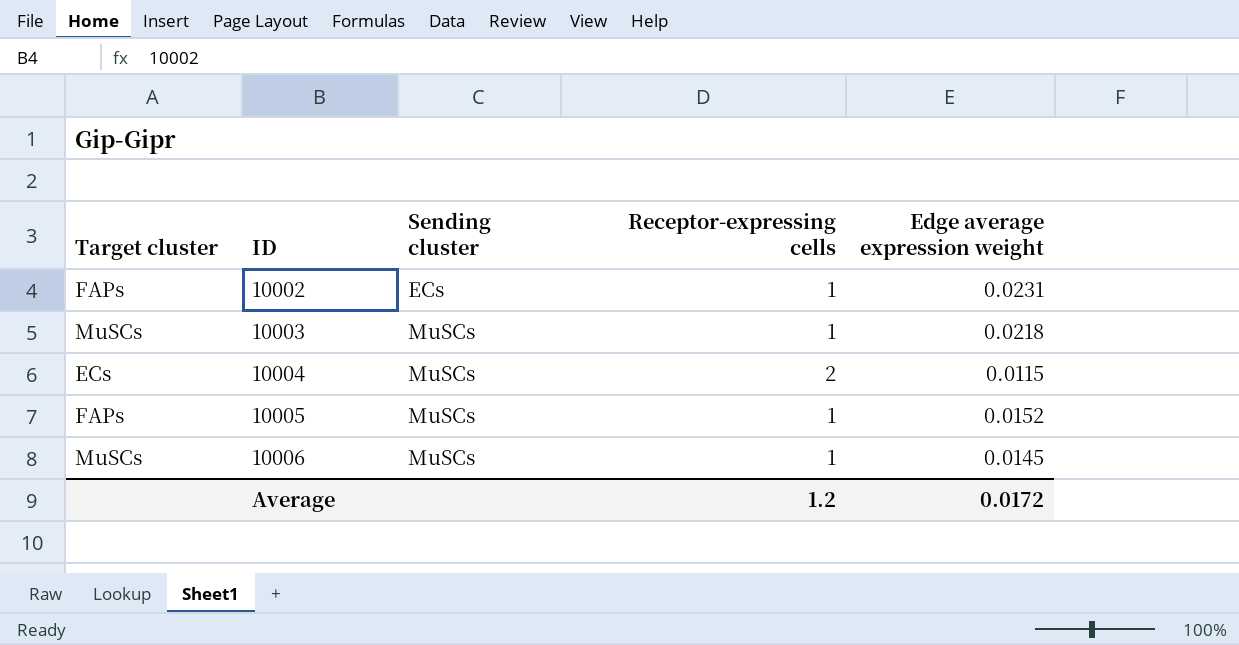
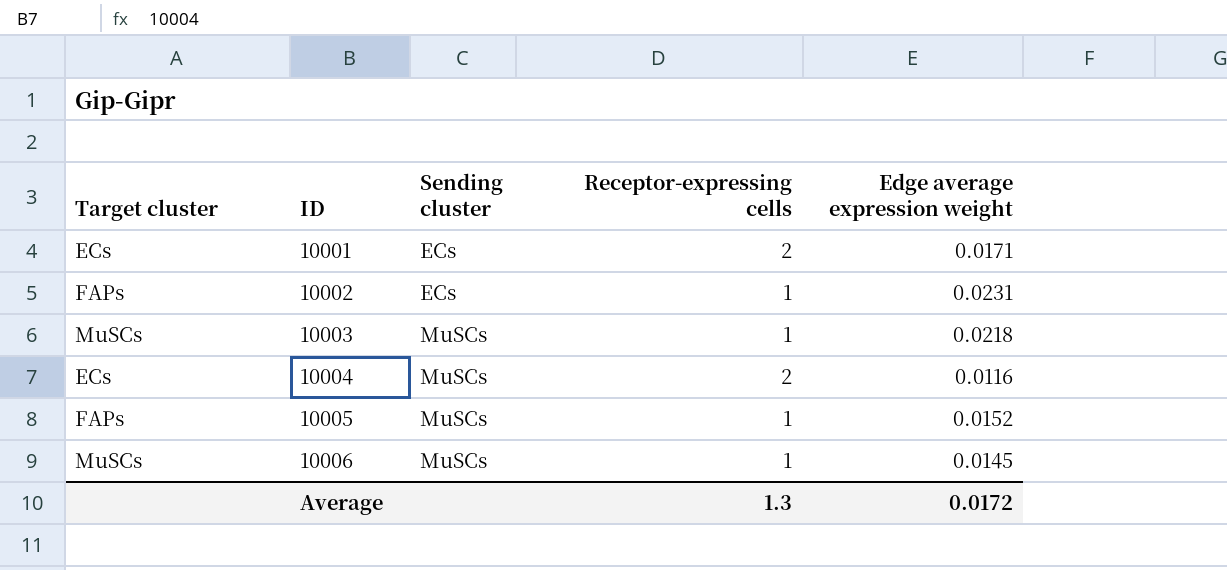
row 10001: none -> ECs | ECs | 2 | 0.0171
10004 | Edge average expression weight: 0.0115 -> 0.0116
Average | Receptor-expressing cells: 1.2 -> 1.3

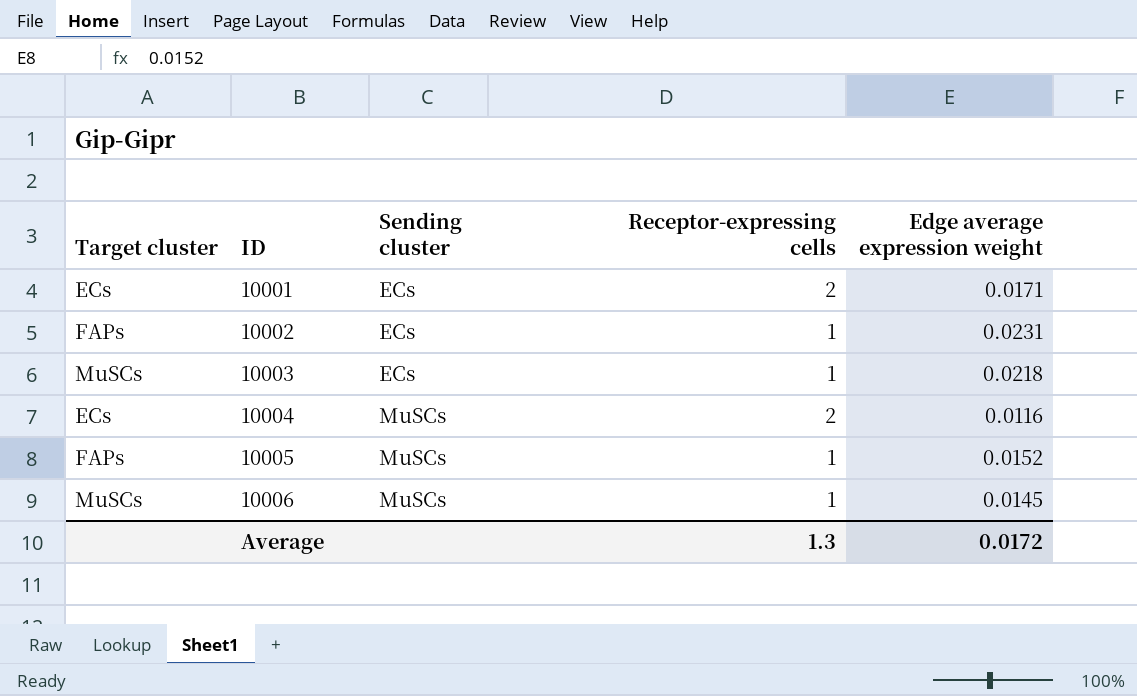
10003 | Sending cluster: MuSCs -> ECs

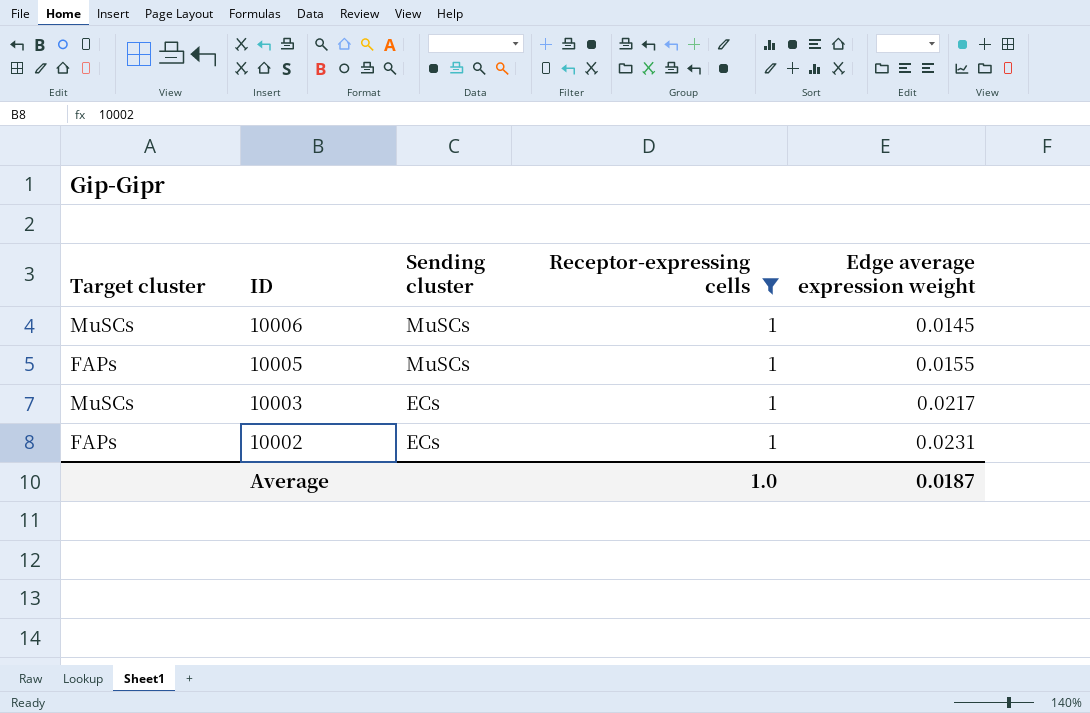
filter: none -> Receptor-expressing cells = 1
row order: ID ascending -> ID descending
10005 | Edge average expression weight: 0.0152 -> 0.0155
10003 | Edge average expression weight: 0.0218 -> 0.0217
Average | Receptor-expressing cells: 1.3 -> 1.0
Average | Edge average expression weight: 0.0172 -> 0.0187

